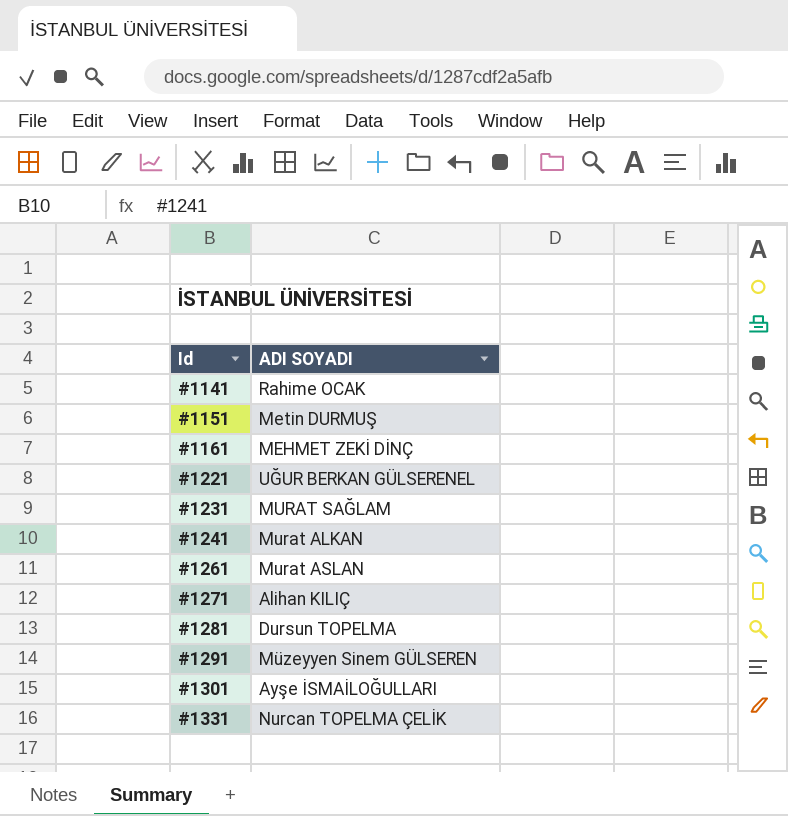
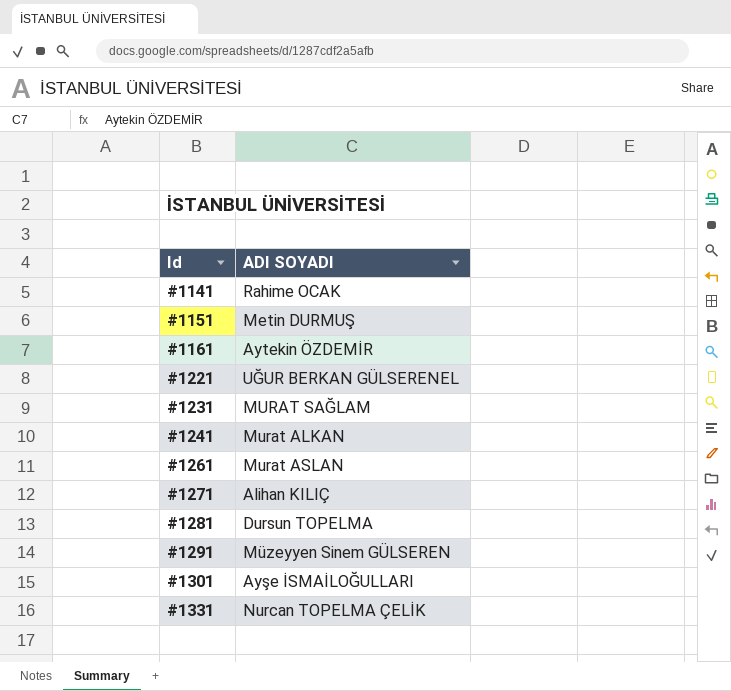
#1161 | ADI SOYADI: MEHMET ZEKİ DİNÇ -> Aytekin ÖZDEMİR

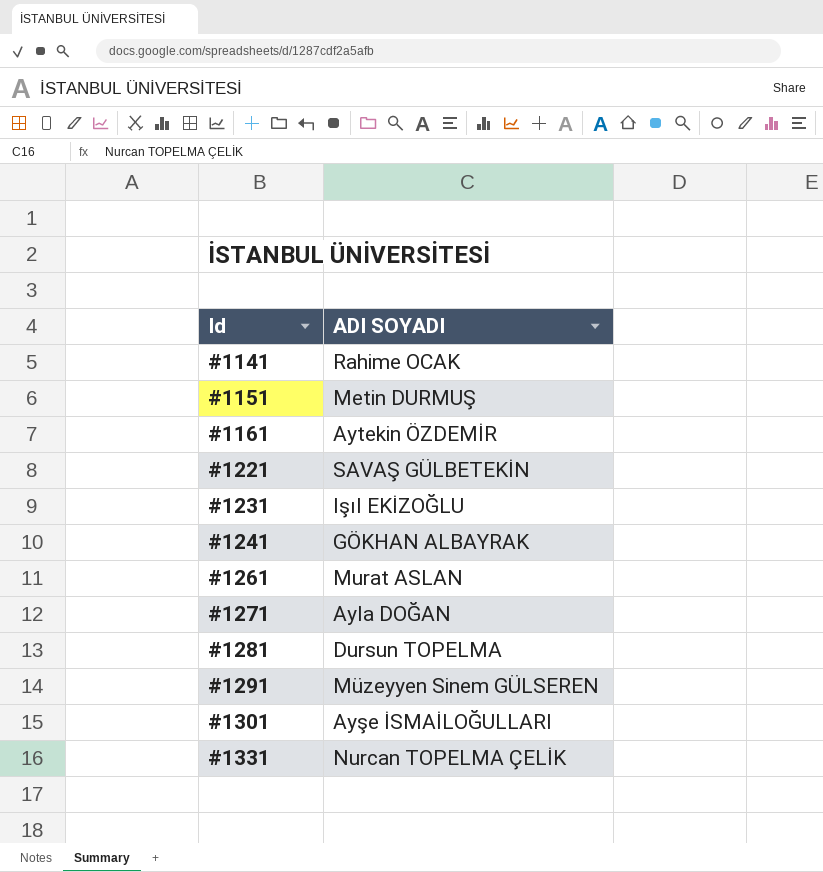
#1221 | ADI SOYADI: UĞUR BERKAN GÜLSERENEL -> SAVAŞ GÜLBETEKİN
#1231 | ADI SOYADI: MURAT SAĞLAM -> Işıl EKİZOĞLU
#1241 | ADI SOYADI: Murat ALKAN -> GÖKHAN ALBAYRAK
#1271 | ADI SOYADI: Alihan KILIÇ -> Ayla DOĞAN

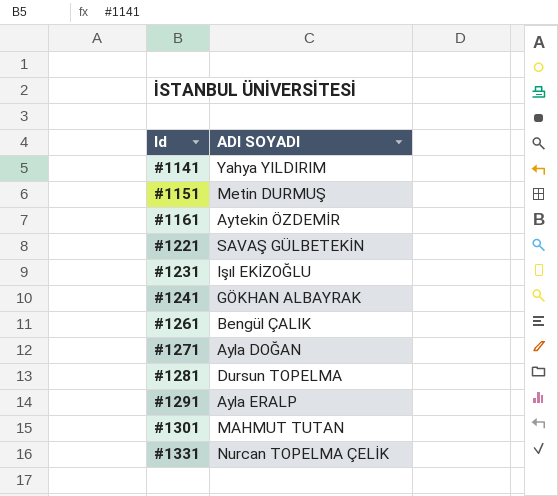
#1141 | ADI SOYADI: Rahime OCAK -> Yahya YILDIRIM
#1261 | ADI SOYADI: Murat ASLAN -> Bengül ÇALIK
#1291 | ADI SOYADI: Müzeyyen Sinem GÜLSEREN -> Ayla ERALP
#1301 | ADI SOYADI: Ayşe İSMAİLOĞULLARI -> MAHMUT TUTAN

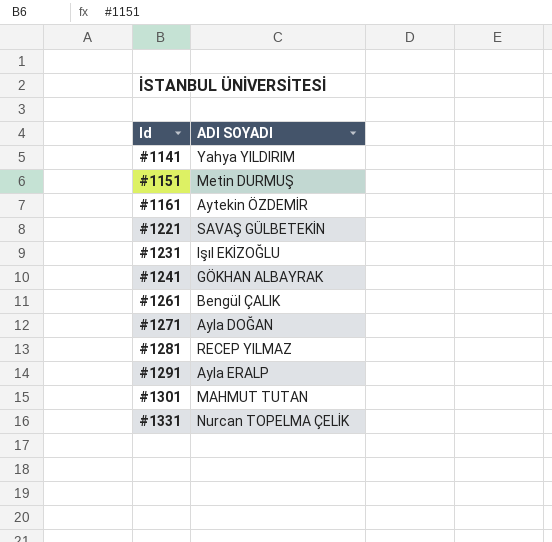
#1281 | ADI SOYADI: Dursun TOPELMA -> RECEP YILMAZ

